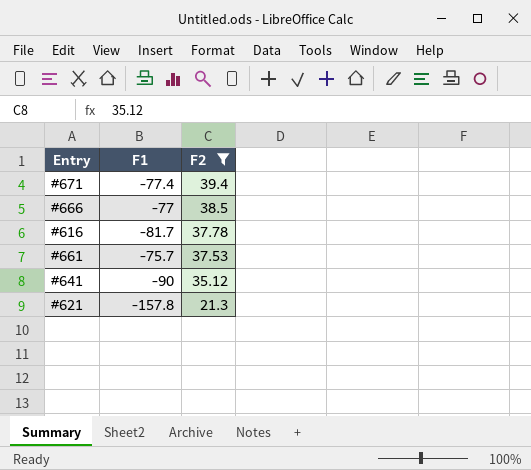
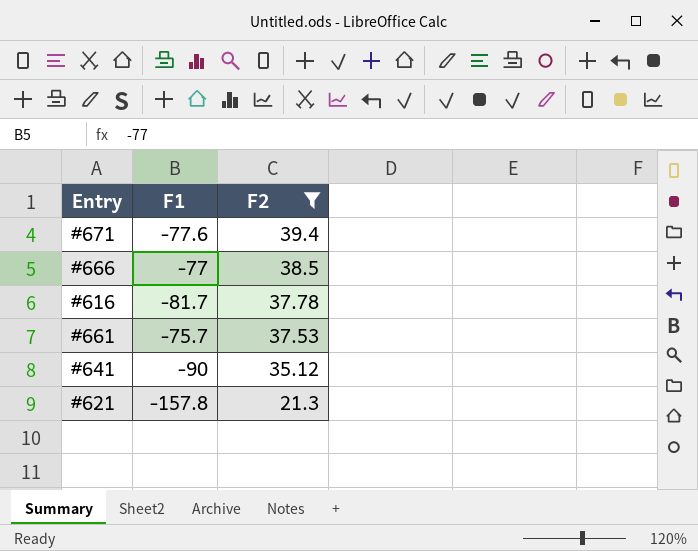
#671 | F1: -77.4 -> -77.6

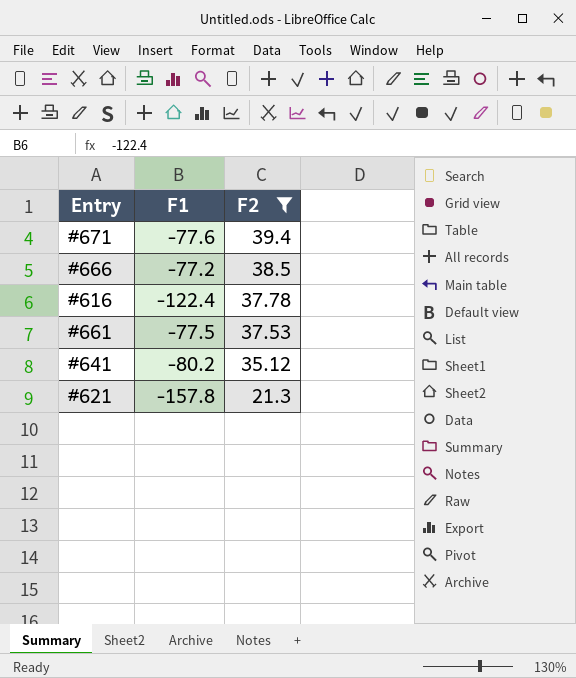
#666 | F1: -77 -> -77.2
#616 | F1: -81.7 -> -122.4
#661 | F1: -75.7 -> -77.5
#641 | F1: -90 -> -80.2

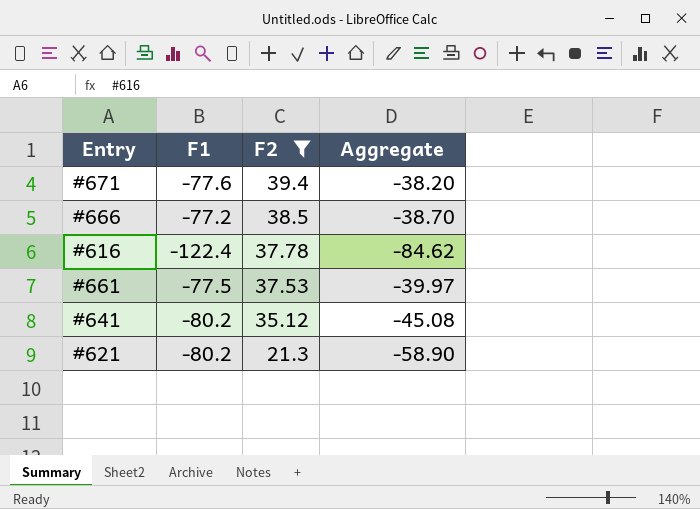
column Aggregate | formula: none -> [F1] + [F2]
#621 | F1: -157.8 -> -80.2

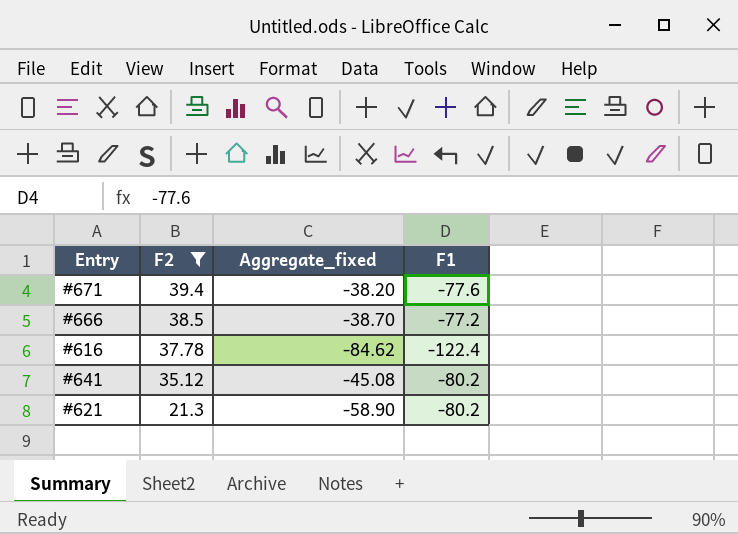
column name: Aggregate -> Aggregate_fixed
column F1 | position: 2 -> 4
row #661: -77.5 | 37.53 | -39.97 -> none

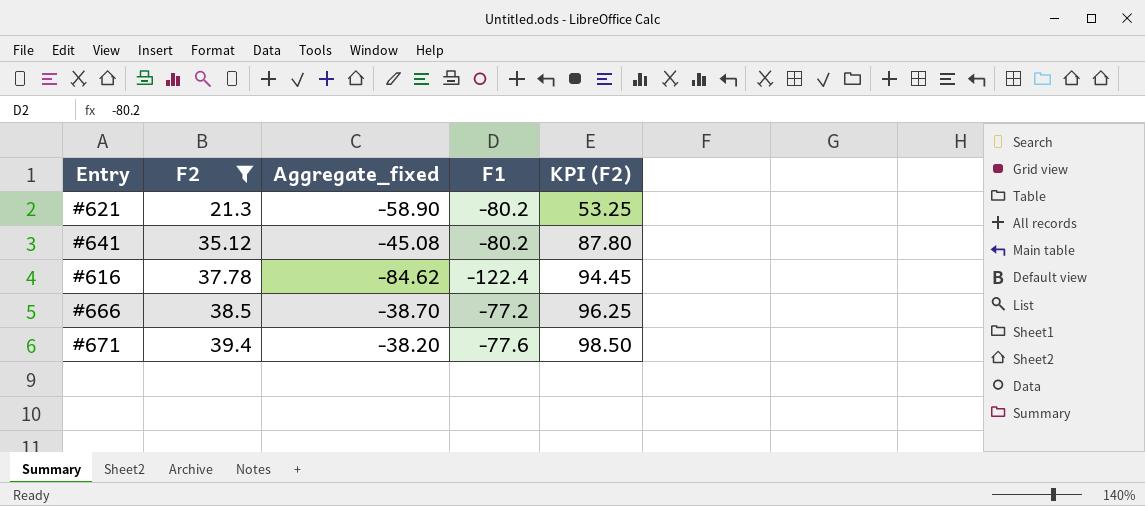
row order: F2 descending -> F2 ascending
column KPI (F2) | formula: none -> [F2] * 2.5

